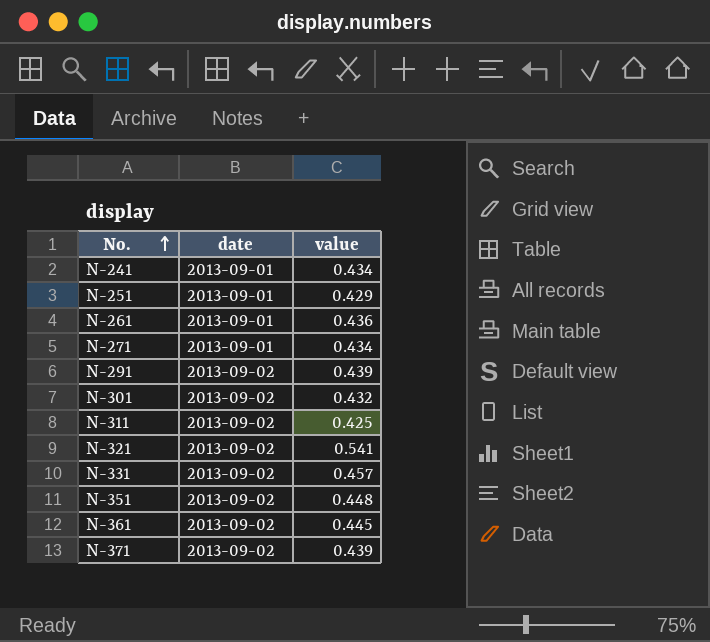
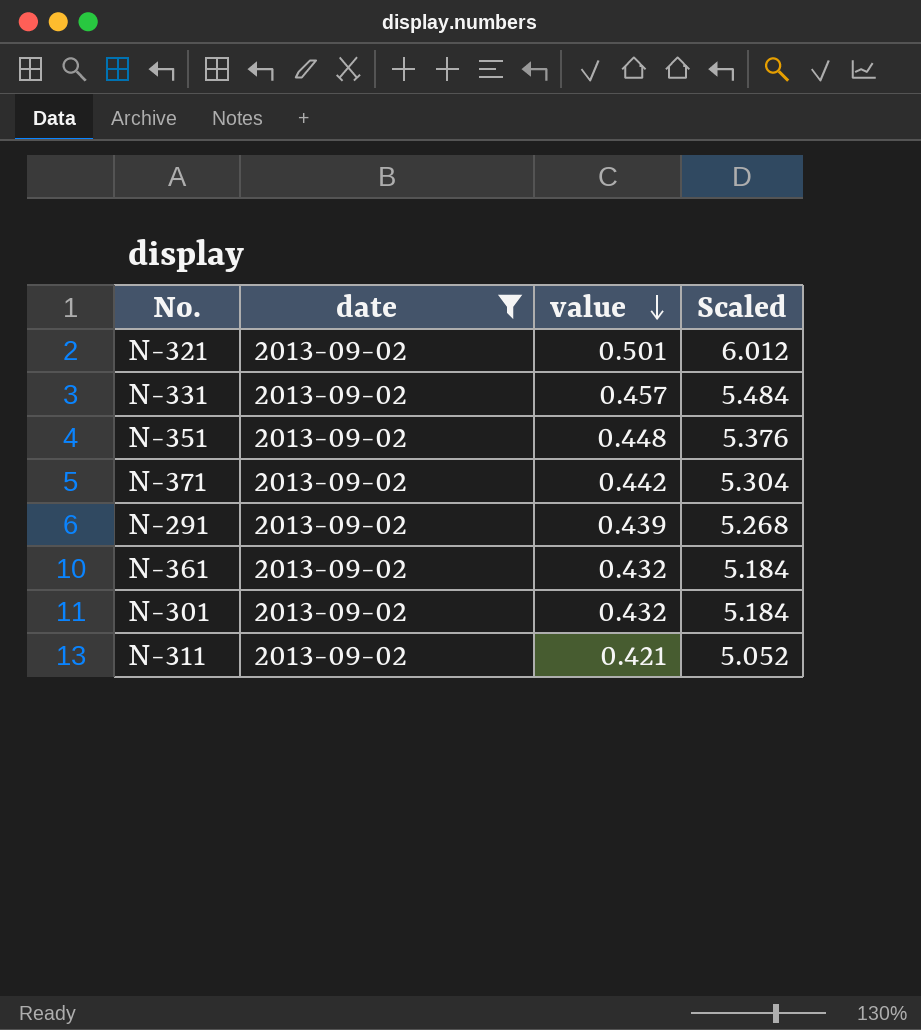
filter: none -> date = 2013-09-02
row order: No. ascending -> value descending
column Scaled | formula: none -> [value] * 12
N-321 | value: 0.541 -> 0.501
N-371 | value: 0.439 -> 0.442
N-361 | value: 0.445 -> 0.432
N-311 | value: 0.425 -> 0.421

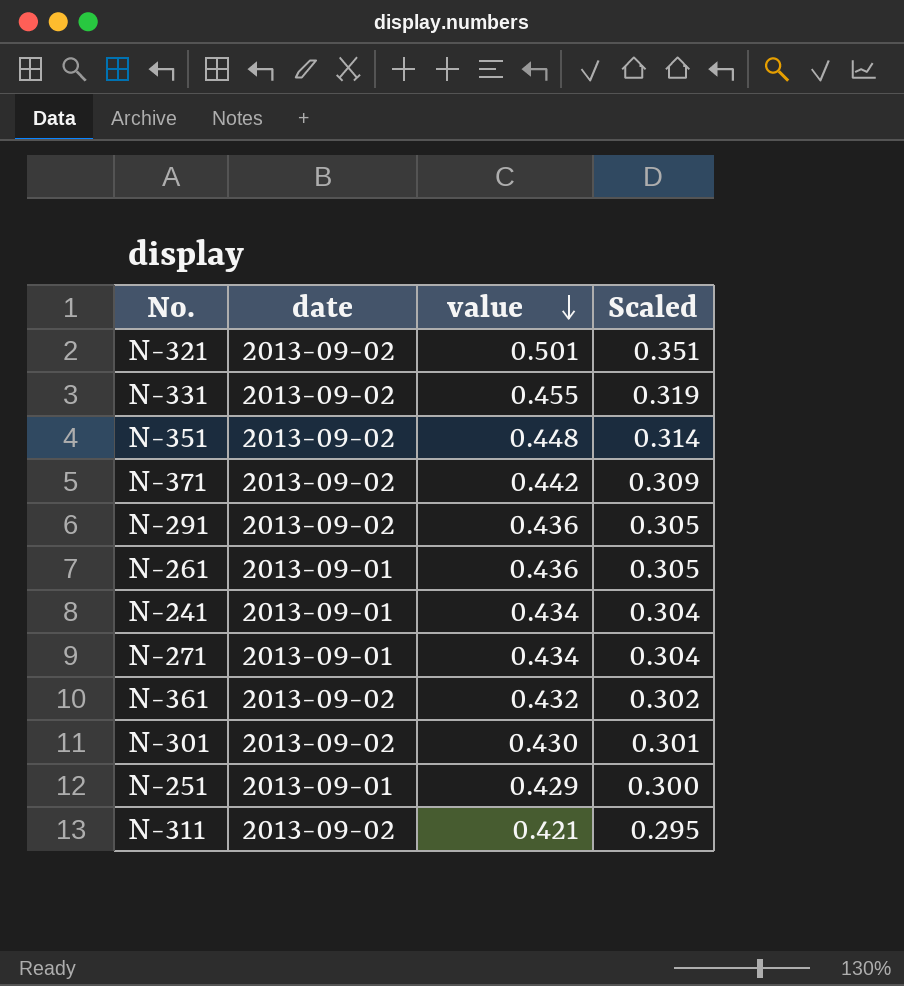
filter: date = 2013-09-02 -> none
column Scaled | formula: [value] * 12 -> [value] * 0.7
N-331 | value: 0.457 -> 0.455
N-291 | value: 0.439 -> 0.436
N-301 | value: 0.432 -> 0.430

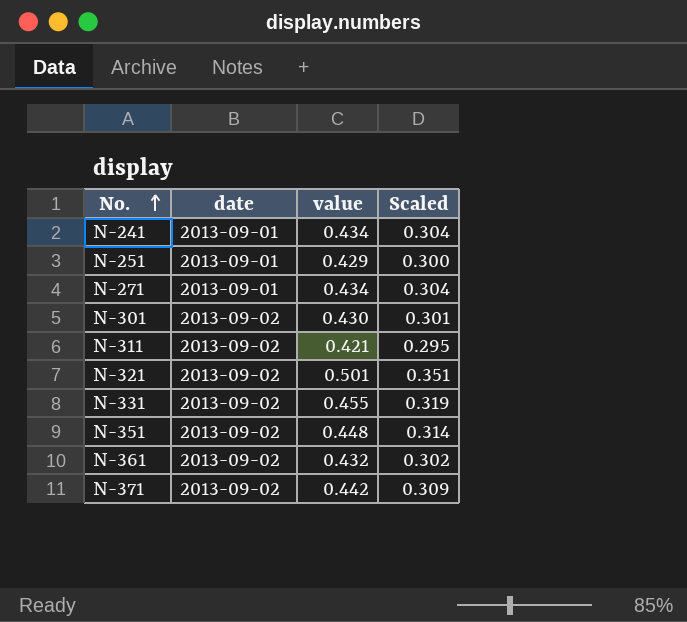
row order: value descending -> No. ascending
row N-291: 2013-09-02 | 0.436 | 0.305 -> none
row N-261: 2013-09-01 | 0.436 | 0.305 -> none

